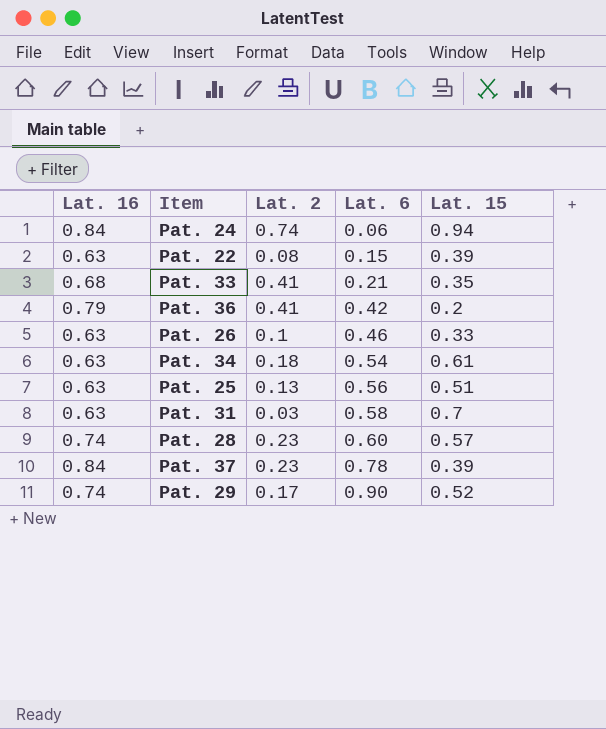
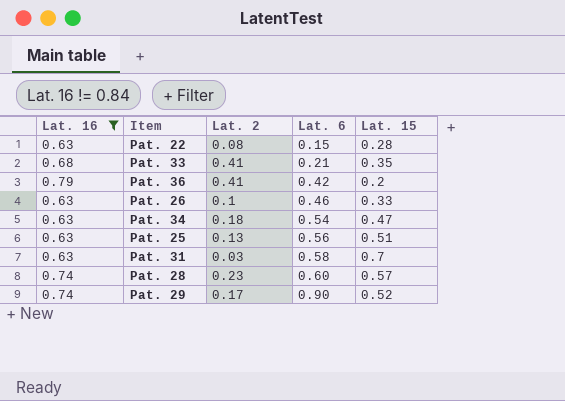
filter: none -> Lat. 16 != 0.84
Pat. 22 | Lat. 15: 0.39 -> 0.28
Pat. 34 | Lat. 15: 0.61 -> 0.47

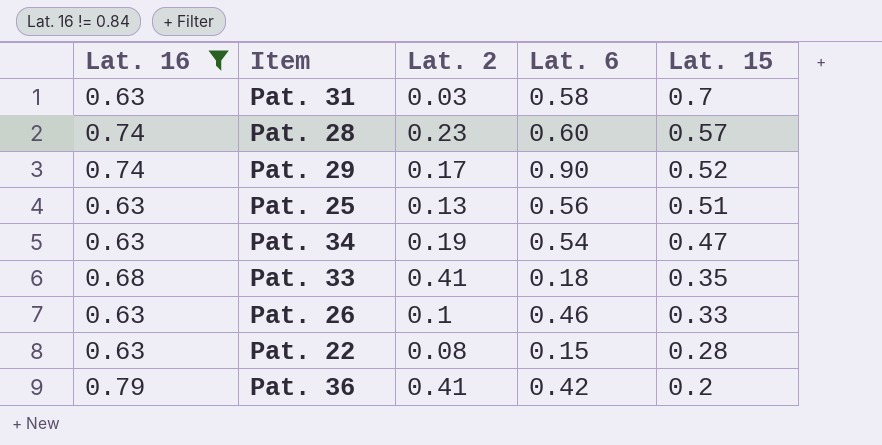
row order: Lat. 6 ascending -> Lat. 15 descending
Pat. 34 | Lat. 2: 0.18 -> 0.19
Pat. 33 | Lat. 6: 0.21 -> 0.18

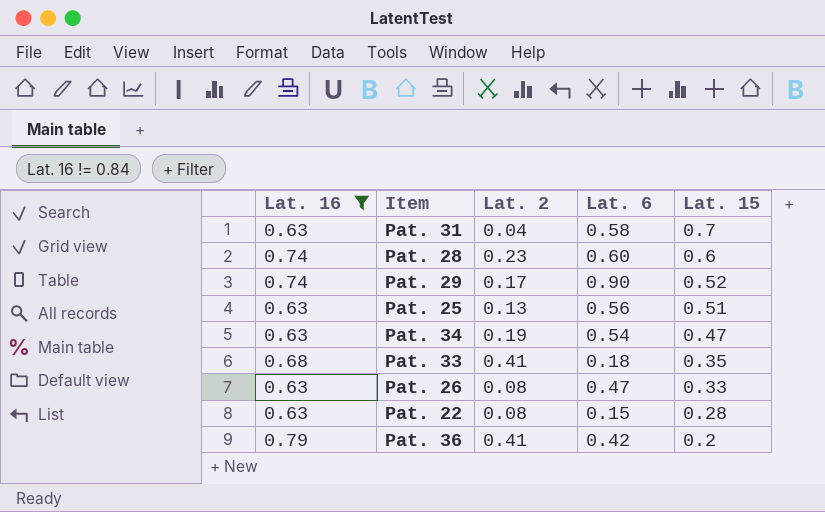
Pat. 31 | Lat. 2: 0.03 -> 0.04
Pat. 28 | Lat. 15: 0.57 -> 0.6
Pat. 26 | Lat. 2: 0.1 -> 0.08
Pat. 26 | Lat. 6: 0.46 -> 0.47

